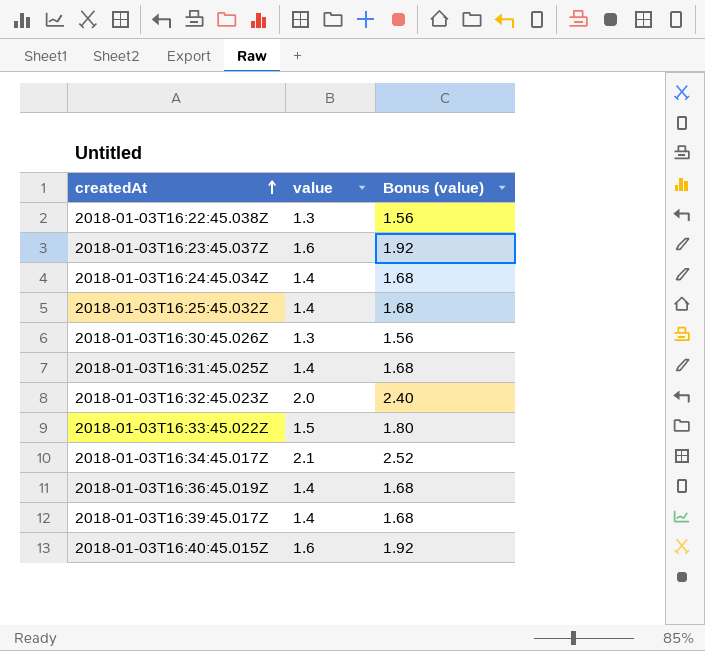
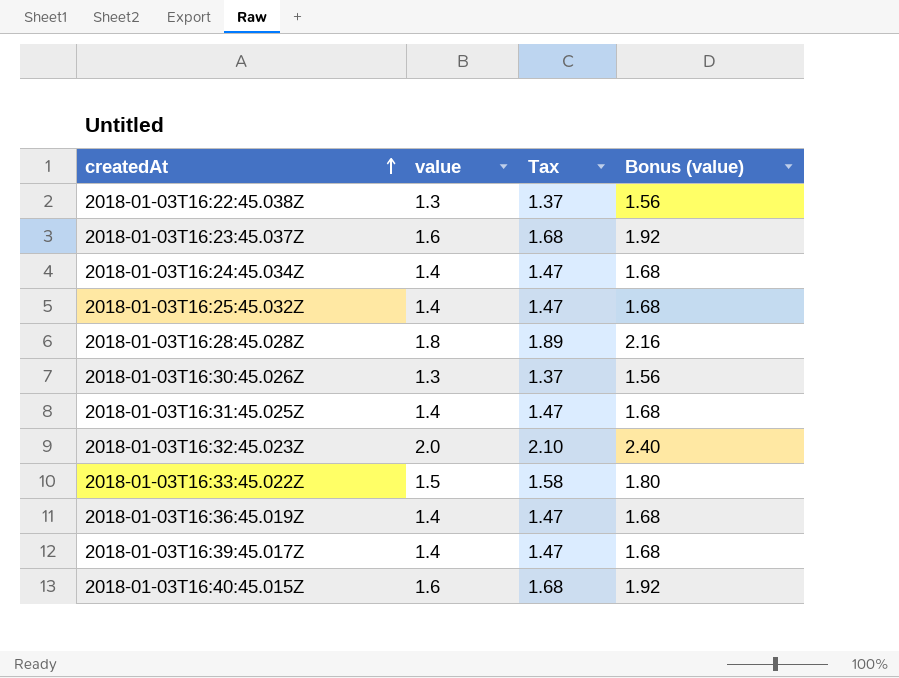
column Tax | formula: none -> [value] * 1.05
row 2018-01-03T16:34:45.017Z: 2.1 | 2.52 -> none
row 2018-01-03T16:28:45.028Z: none -> 1.8 | 1.89 | 2.16

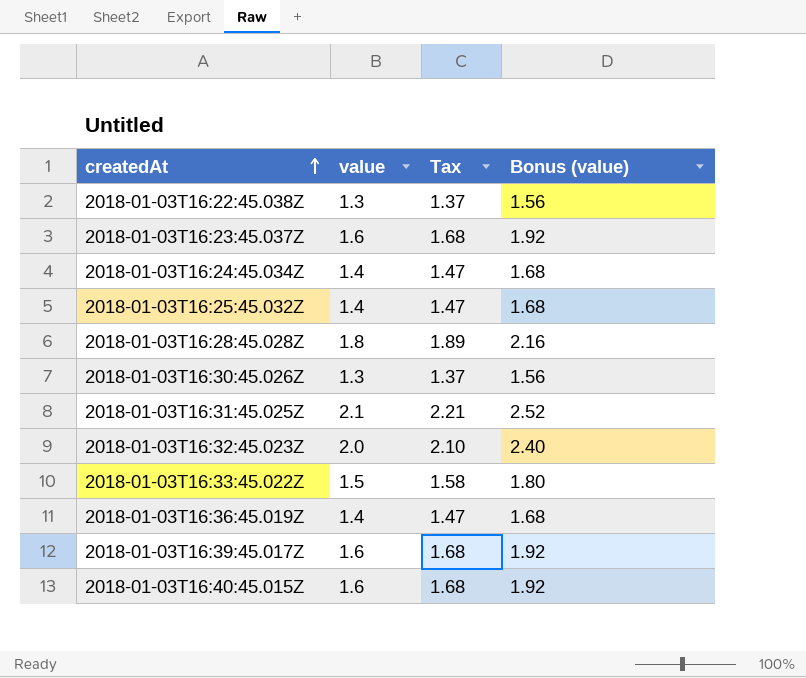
2018-01-03T16:31:45.025Z | value: 1.4 -> 2.1
2018-01-03T16:31:45.025Z | Tax: 1.47 -> 2.21
2018-01-03T16:31:45.025Z | Bonus (value): 1.68 -> 2.52
2018-01-03T16:39:45.017Z | value: 1.4 -> 1.6
2018-01-03T16:39:45.017Z | Tax: 1.47 -> 1.68
2018-01-03T16:39:45.017Z | Bonus (value): 1.68 -> 1.92

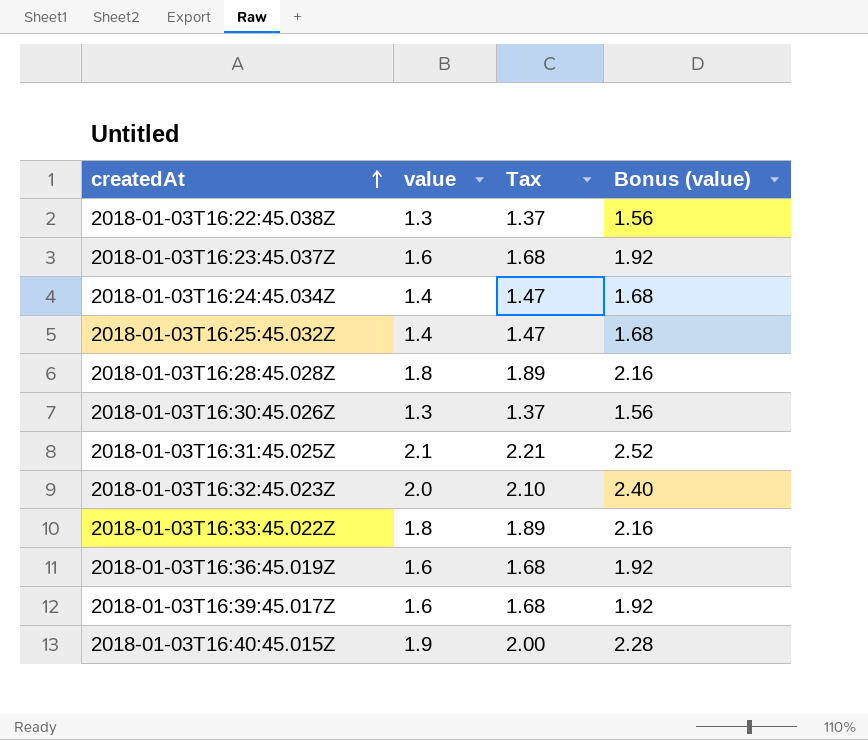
2018-01-03T16:33:45.022Z | value: 1.5 -> 1.8
2018-01-03T16:33:45.022Z | Tax: 1.58 -> 1.89
2018-01-03T16:33:45.022Z | Bonus (value): 1.80 -> 2.16
2018-01-03T16:36:45.019Z | value: 1.4 -> 1.6
2018-01-03T16:36:45.019Z | Tax: 1.47 -> 1.68
2018-01-03T16:36:45.019Z | Bonus (value): 1.68 -> 1.92
2018-01-03T16:40:45.015Z | value: 1.6 -> 1.9
2018-01-03T16:40:45.015Z | Tax: 1.68 -> 2.00
2018-01-03T16:40:45.015Z | Bonus (value): 1.92 -> 2.28

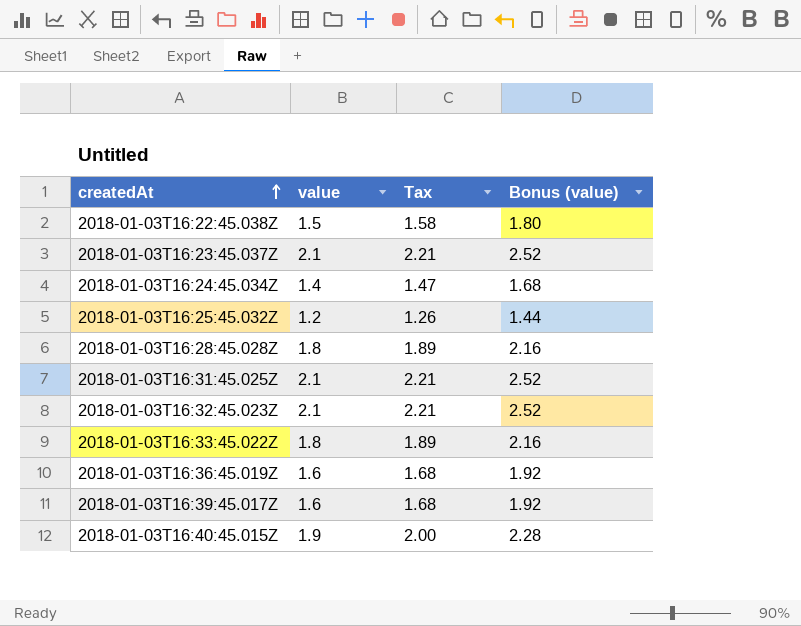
row 2018-01-03T16:30:45.026Z: 1.3 | 1.37 | 1.56 -> none
2018-01-03T16:22:45.038Z | value: 1.3 -> 1.5
2018-01-03T16:22:45.038Z | Tax: 1.37 -> 1.58
2018-01-03T16:22:45.038Z | Bonus (value): 1.56 -> 1.80
2018-01-03T16:23:45.037Z | value: 1.6 -> 2.1
2018-01-03T16:23:45.037Z | Tax: 1.68 -> 2.21
2018-01-03T16:23:45.037Z | Bonus (value): 1.92 -> 2.52
2018-01-03T16:25:45.032Z | value: 1.4 -> 1.2
2018-01-03T16:25:45.032Z | Tax: 1.47 -> 1.26
2018-01-03T16:25:45.032Z | Bonus (value): 1.68 -> 1.44
2018-01-03T16:32:45.023Z | value: 2.0 -> 2.1
2018-01-03T16:32:45.023Z | Tax: 2.10 -> 2.21
2018-01-03T16:32:45.023Z | Bonus (value): 2.40 -> 2.52

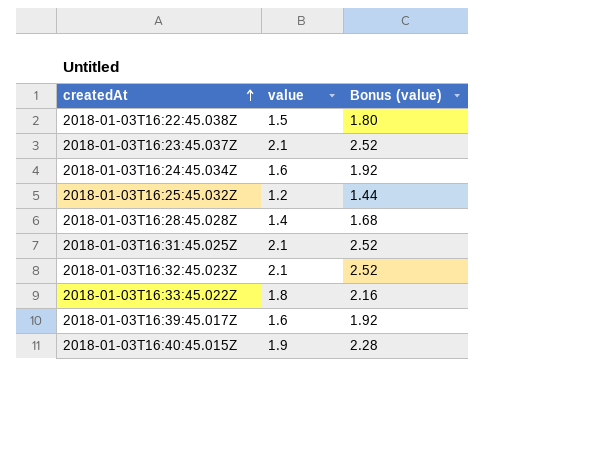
column Tax | formula: [value] * 1.05 -> none
row 2018-01-03T16:36:45.019Z: 1.6 | 1.68 | 1.92 -> none
2018-01-03T16:24:45.034Z | value: 1.4 -> 1.6
2018-01-03T16:24:45.034Z | Bonus (value): 1.68 -> 1.92
2018-01-03T16:28:45.028Z | value: 1.8 -> 1.4
2018-01-03T16:28:45.028Z | Bonus (value): 2.16 -> 1.68

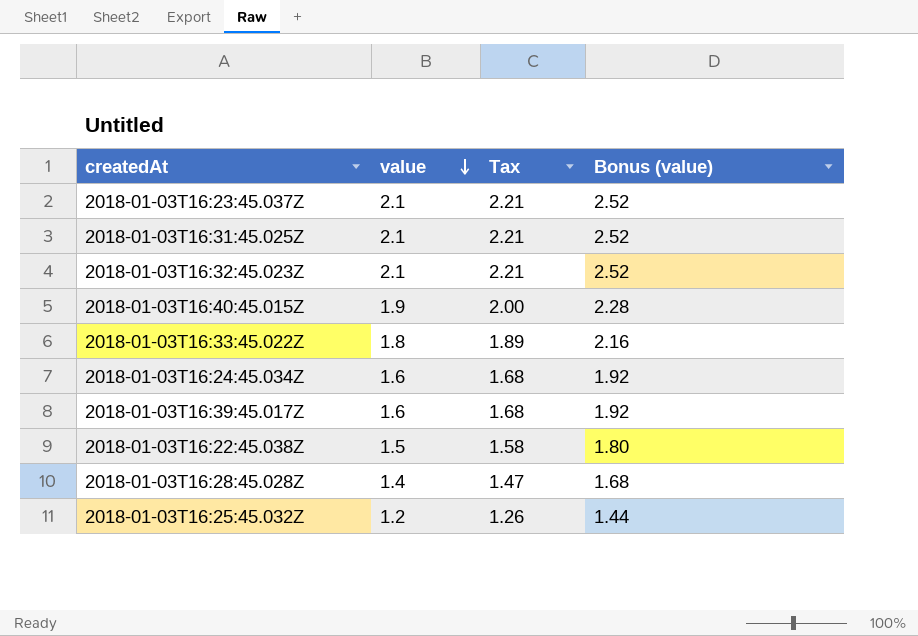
row order: createdAt ascending -> value descending
column Tax | formula: none -> [value] * 1.05

